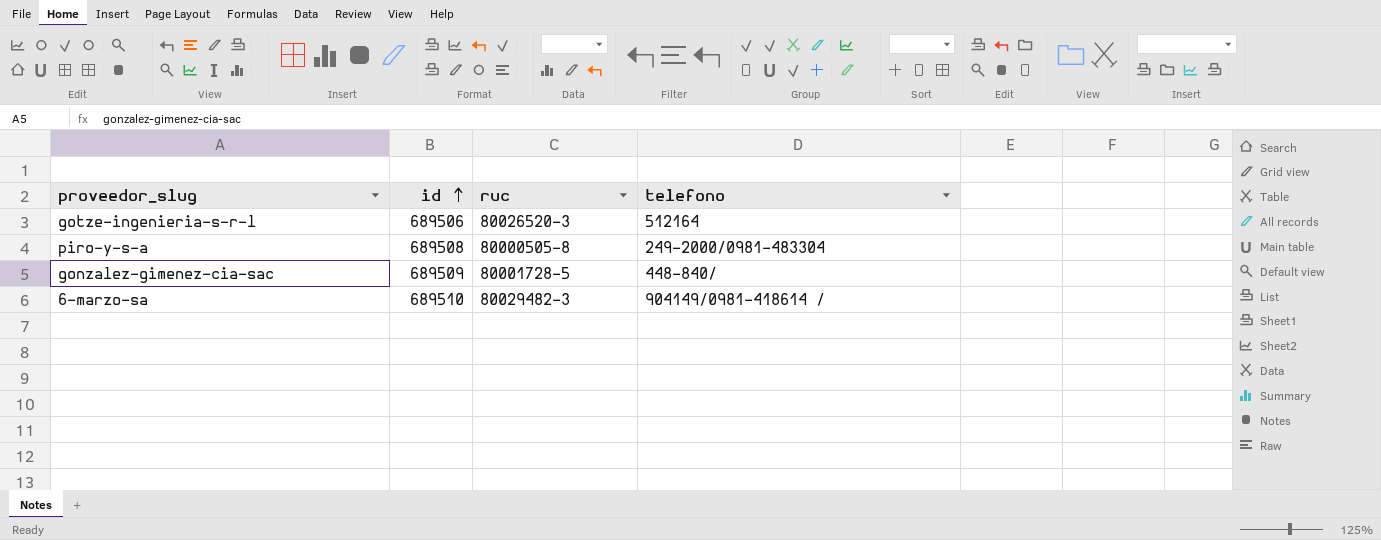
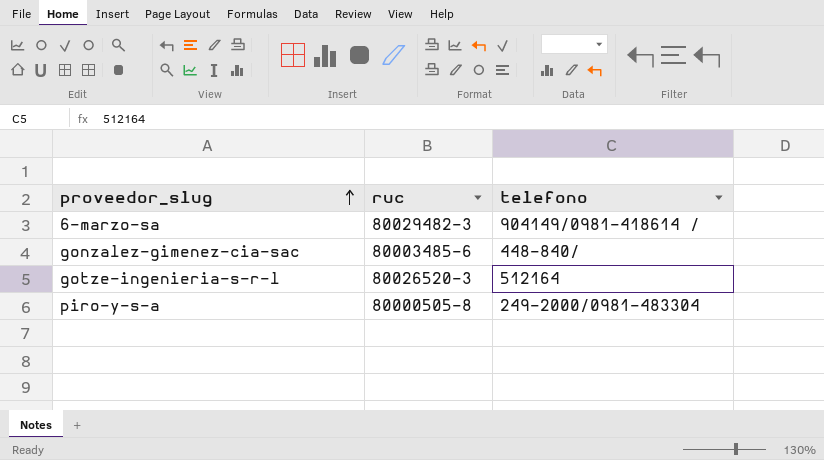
row order: id ascending -> proveedor_slug ascending
column id | position: 2 -> none
gonzalez-gimenez-cia-sac | ruc: 80001728-5 -> 80003485-6

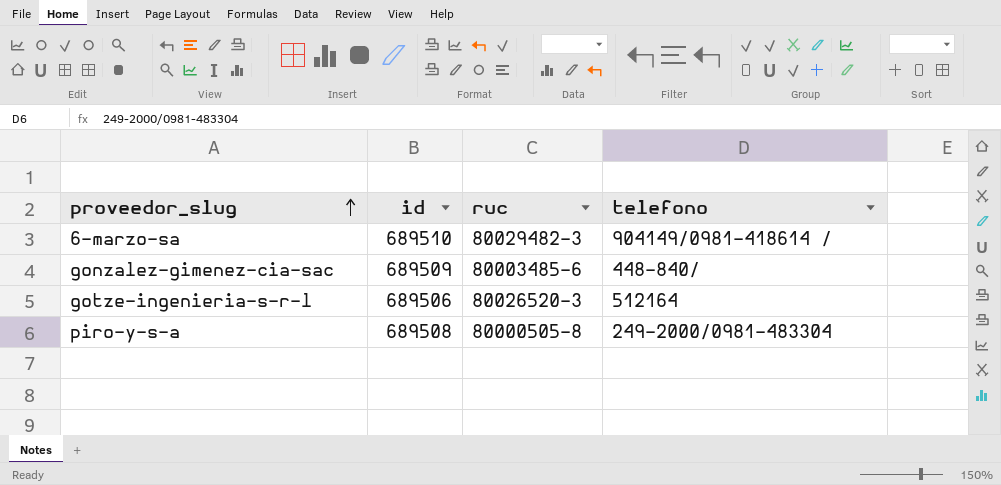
column id | position: none -> 2

